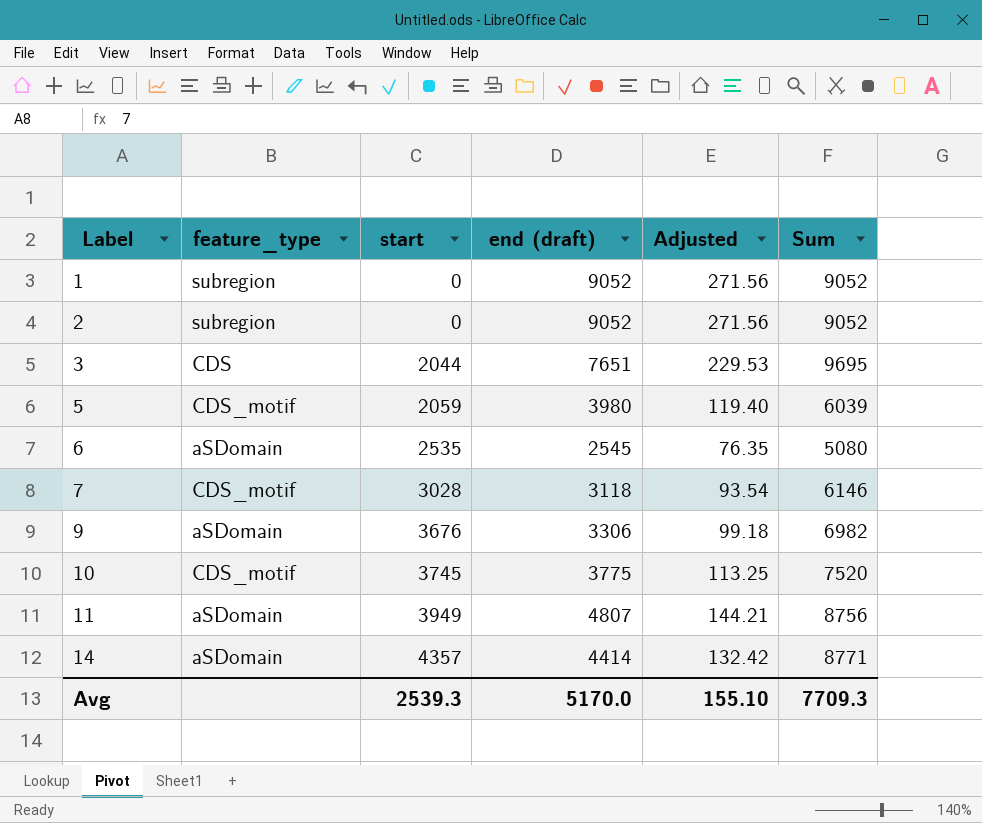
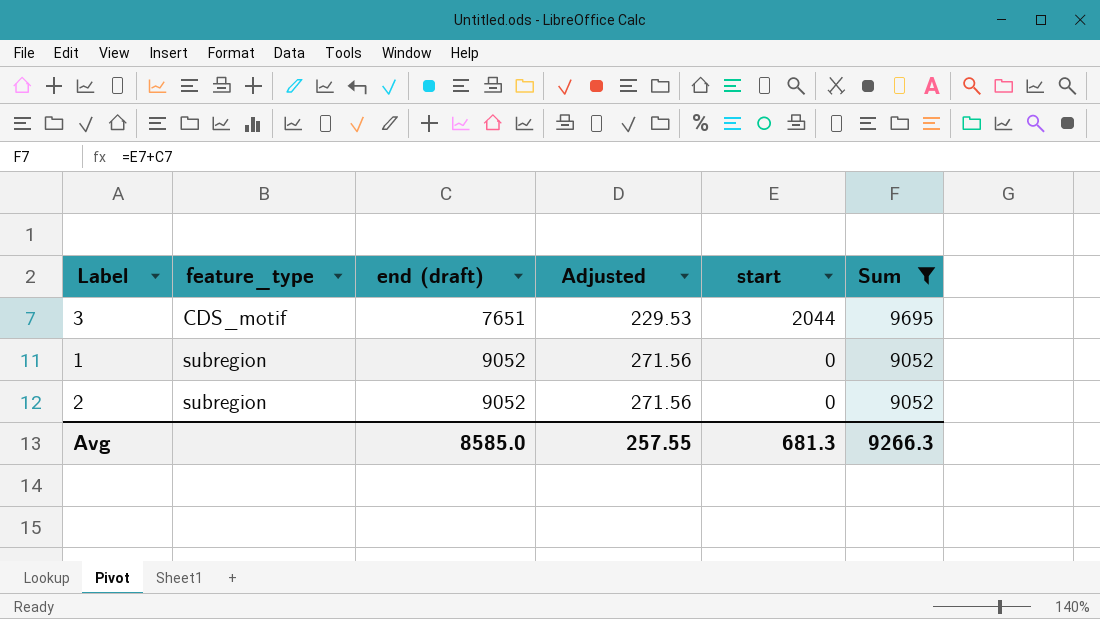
filter: none -> Sum >= 9052
row order: Label ascending -> feature_type ascending
column start | position: 3 -> 5
3 | feature_type: CDS -> CDS_motif
Avg | end (draft): 5170.0 -> 8585.0
Avg | Adjusted: 155.10 -> 257.55
Avg | start: 2539.3 -> 681.3
Avg | Sum: 7709.3 -> 9266.3

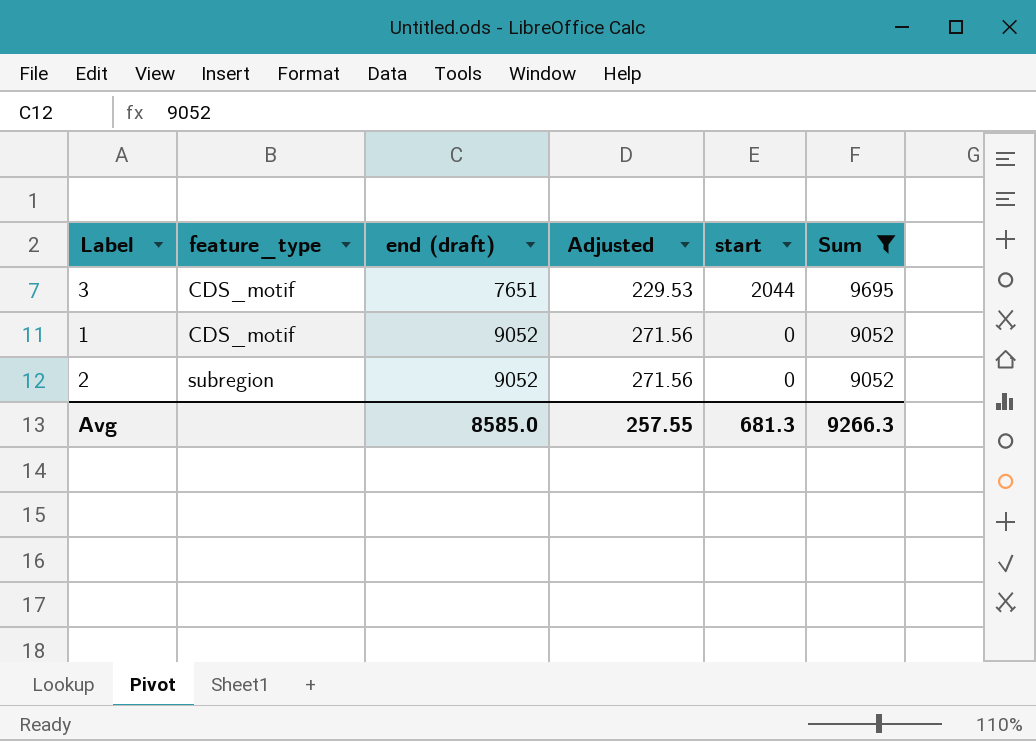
1 | feature_type: subregion -> CDS_motif

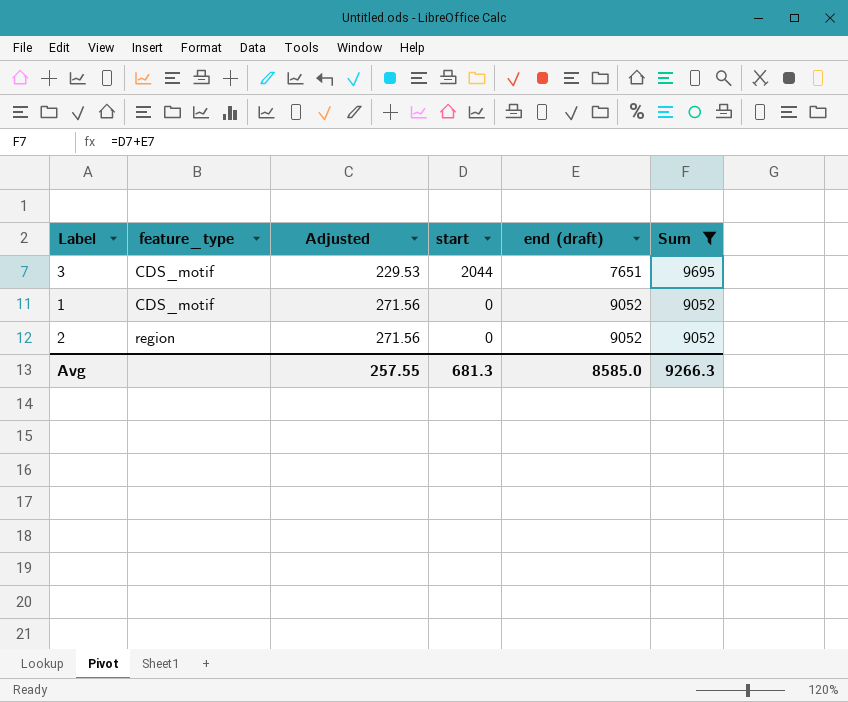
column end (draft) | position: 3 -> 5
2 | feature_type: subregion -> region

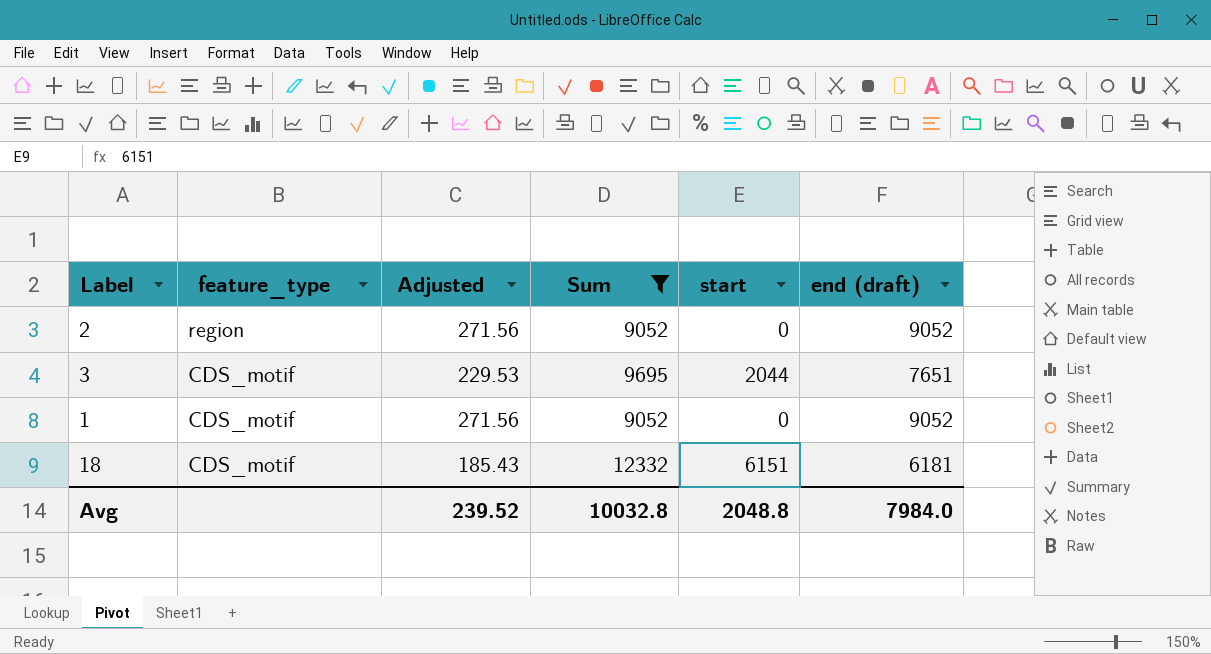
row order: feature_type ascending -> feature_type descending
column Sum | position: 6 -> 4
row 18: none -> CDS_motif | 185.43 | 12332 | 6151 | 6181
Avg | Adjusted: 257.55 -> 239.52
Avg | Sum: 9266.3 -> 10032.8
Avg | start: 681.3 -> 2048.8
Avg | end (draft): 8585.0 -> 7984.0

